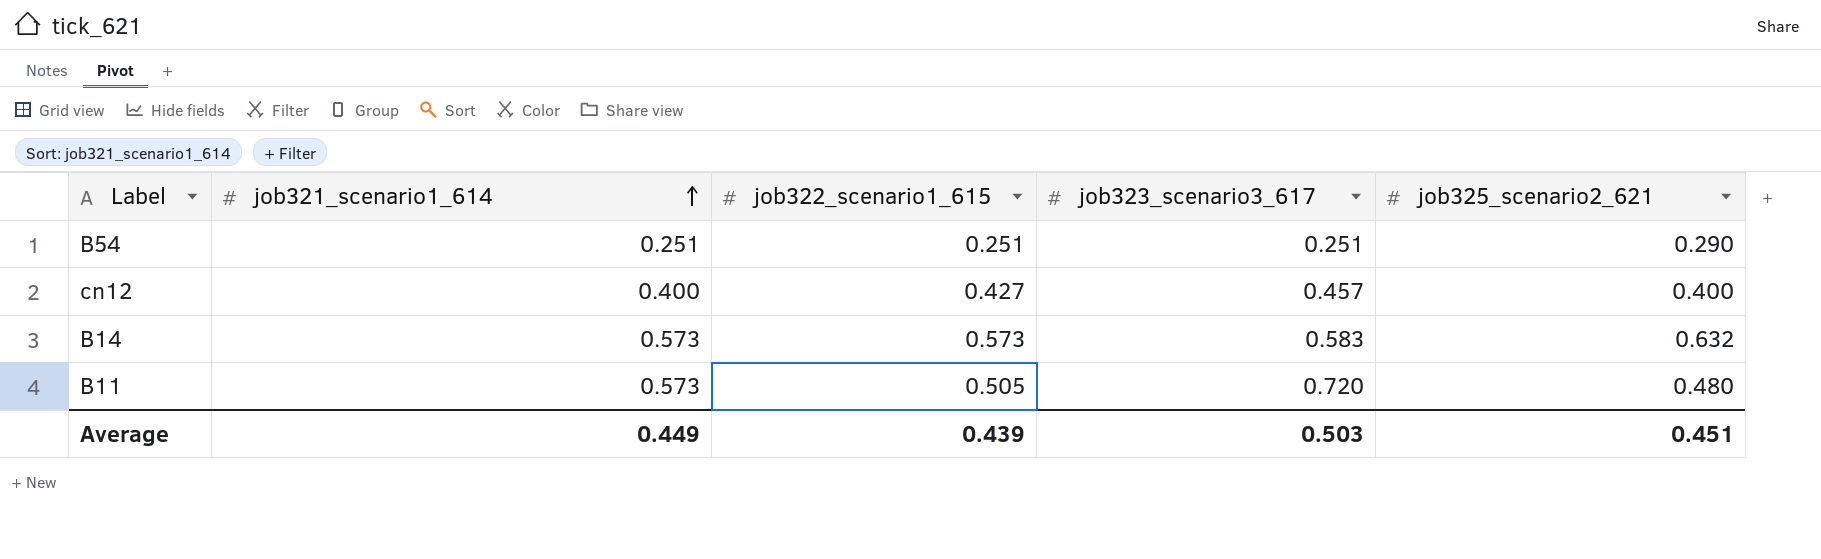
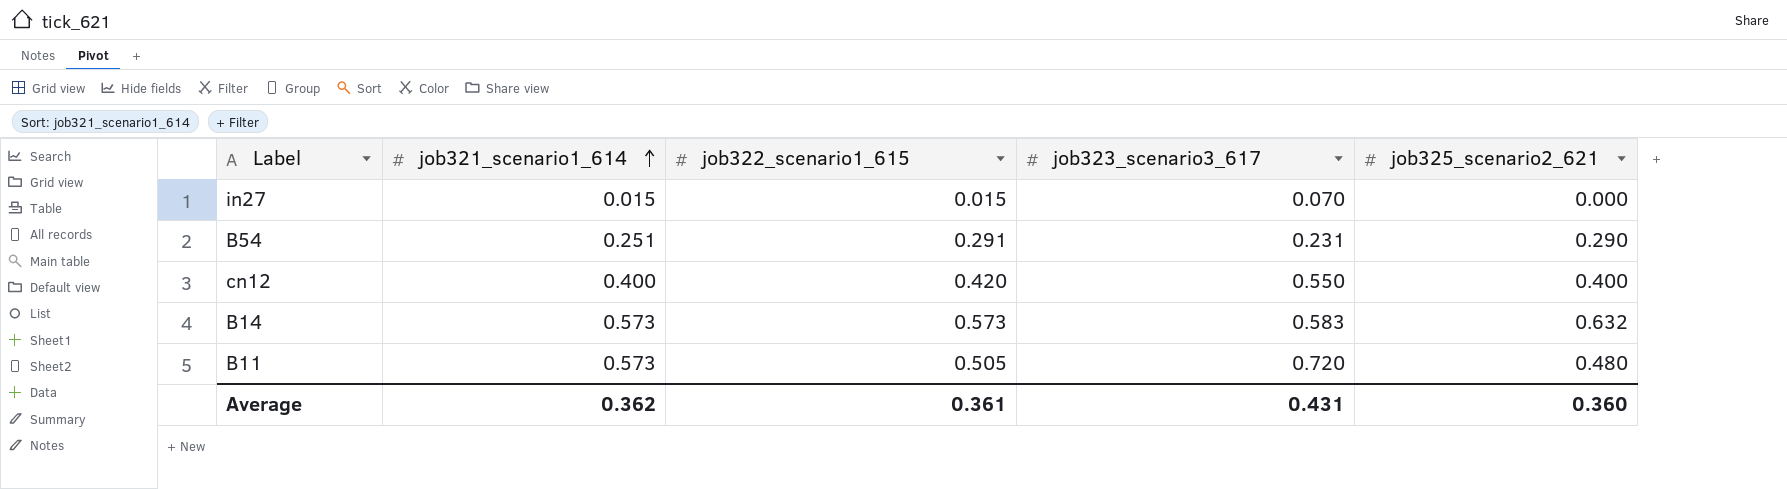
row in27: none -> 0.015 | 0.015 | 0.070 | 0.000
B54 | job322_scenario1_615: 0.251 -> 0.291
B54 | job323_scenario3_617: 0.251 -> 0.231
cn12 | job322_scenario1_615: 0.427 -> 0.420
cn12 | job323_scenario3_617: 0.457 -> 0.550
Average | job321_scenario1_614: 0.449 -> 0.362
Average | job322_scenario1_615: 0.439 -> 0.361
Average | job323_scenario3_617: 0.503 -> 0.431
Average | job325_scenario2_621: 0.451 -> 0.360

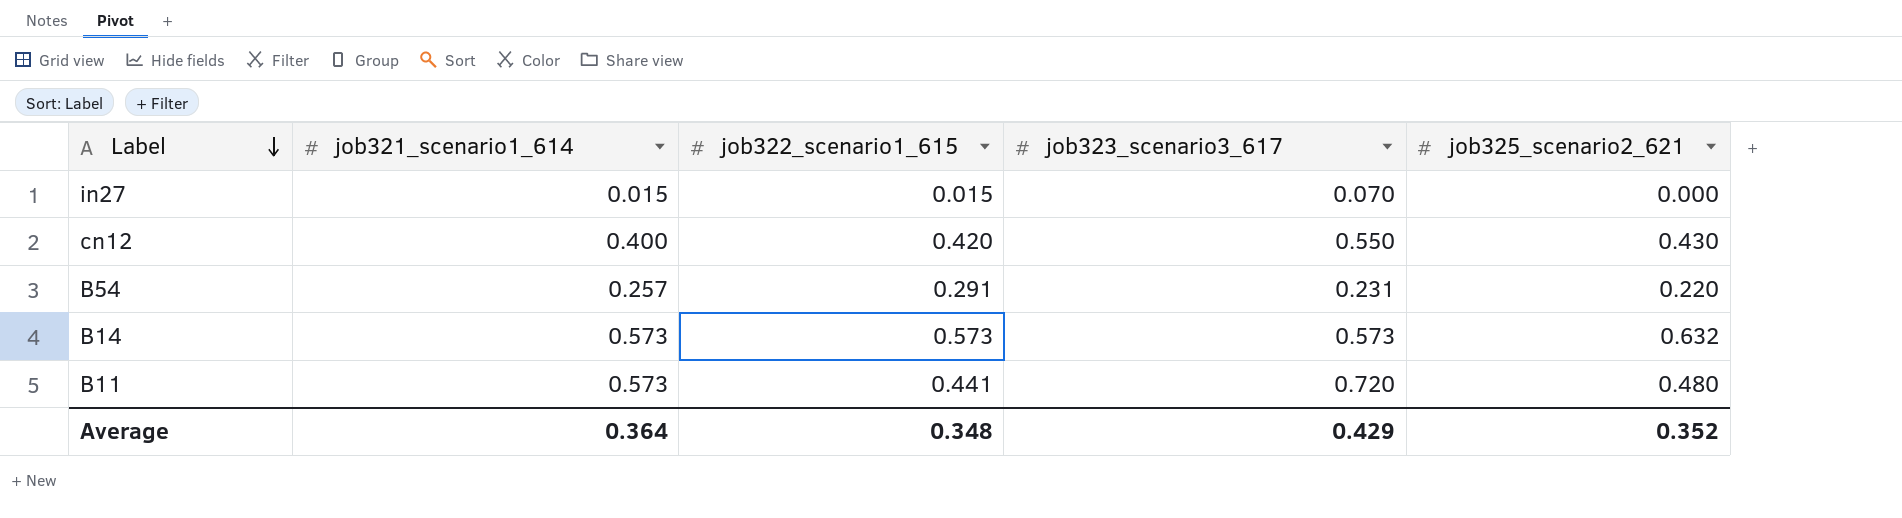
row order: job321_scenario1_614 ascending -> Label descending
cn12 | job325_scenario2_621: 0.400 -> 0.430
B54 | job321_scenario1_614: 0.251 -> 0.257
B54 | job325_scenario2_621: 0.290 -> 0.220
B14 | job323_scenario3_617: 0.583 -> 0.573
B11 | job322_scenario1_615: 0.505 -> 0.441
Average | job321_scenario1_614: 0.362 -> 0.364
Average | job322_scenario1_615: 0.361 -> 0.348
Average | job323_scenario3_617: 0.431 -> 0.429
Average | job325_scenario2_621: 0.360 -> 0.352

